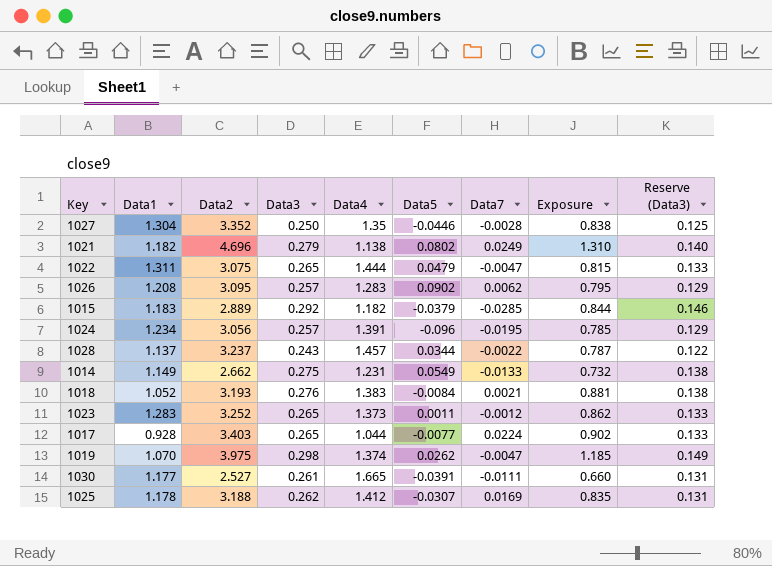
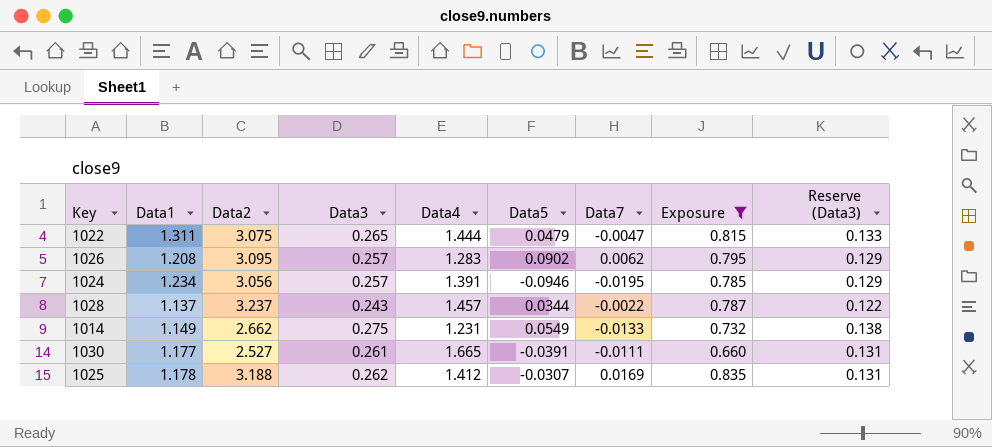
filter: none -> Exposure <= 0.835
1024 | Data5: -0.096 -> -0.0946

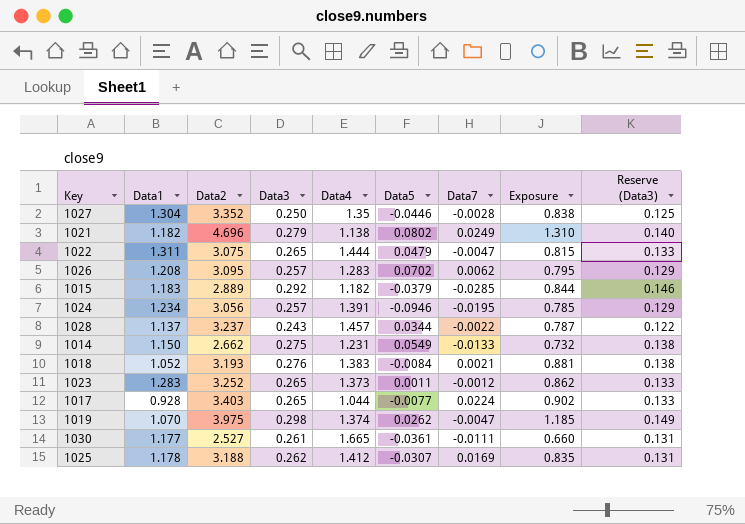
filter: Exposure <= 0.835 -> none
1026 | Data5: 0.0902 -> 0.0702
1014 | Data1: 1.149 -> 1.150
1030 | Data5: -0.0391 -> -0.0361

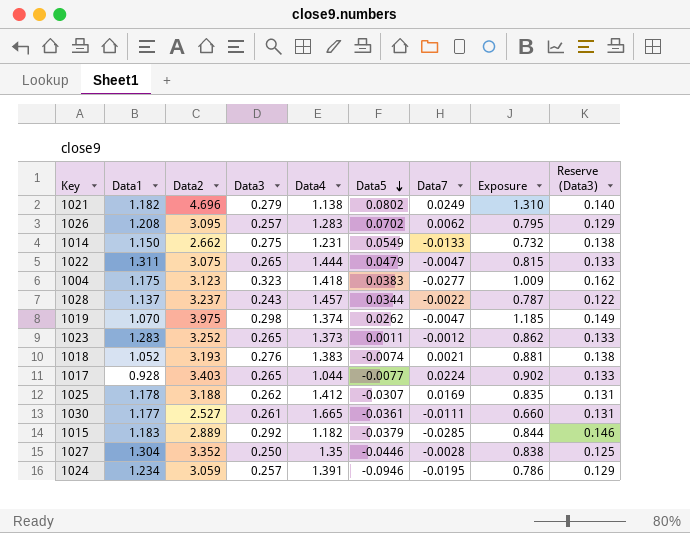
row order: none -> Data5 descending
row 1004: none -> 1.175 | 3.123 | 0.323 | 1.418 | 0.0383 | -0.0277 | 1.009 | 0.162
1018 | Data5: -0.0084 -> -0.0074
1024 | Data2: 3.056 -> 3.059
1024 | Exposure: 0.785 -> 0.786

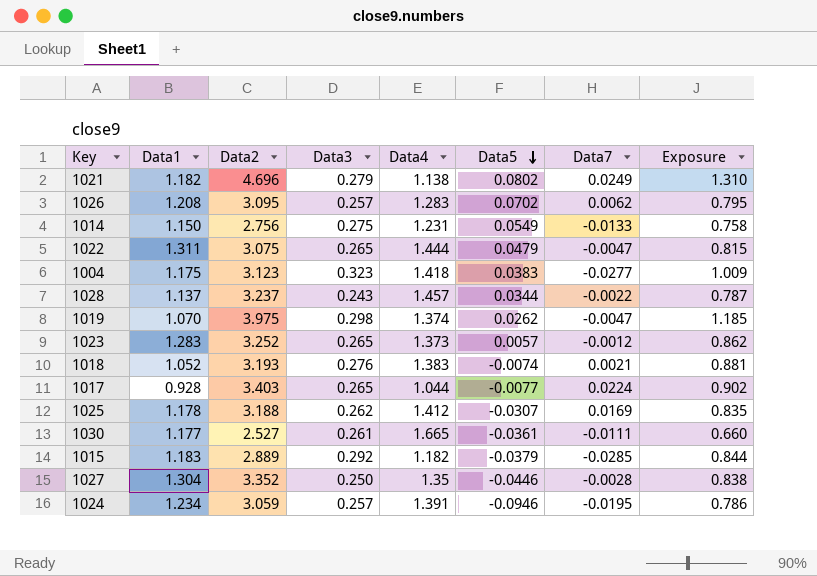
column Reserve (Data3) | formula: [Data3] * 0.5 -> none
1014 | Data2: 2.662 -> 2.756
1014 | Exposure: 0.732 -> 0.758
1023 | Data5: 0.0011 -> 0.0057

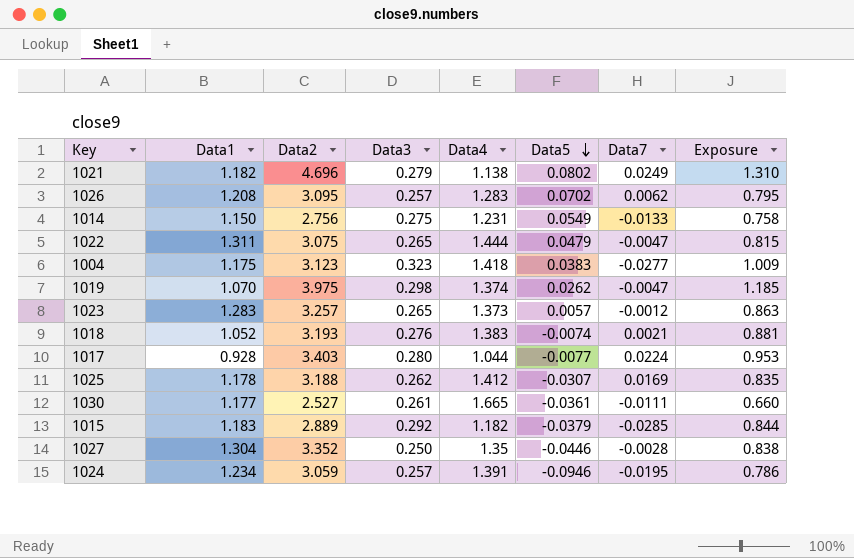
row 1028: 1.137 | 3.237 | 0.243 | 1.457 | 0.0344 | -0.0022 | 0.787 -> none
1023 | Data2: 3.252 -> 3.257
1023 | Exposure: 0.862 -> 0.863
1017 | Data3: 0.265 -> 0.280
1017 | Exposure: 0.902 -> 0.953

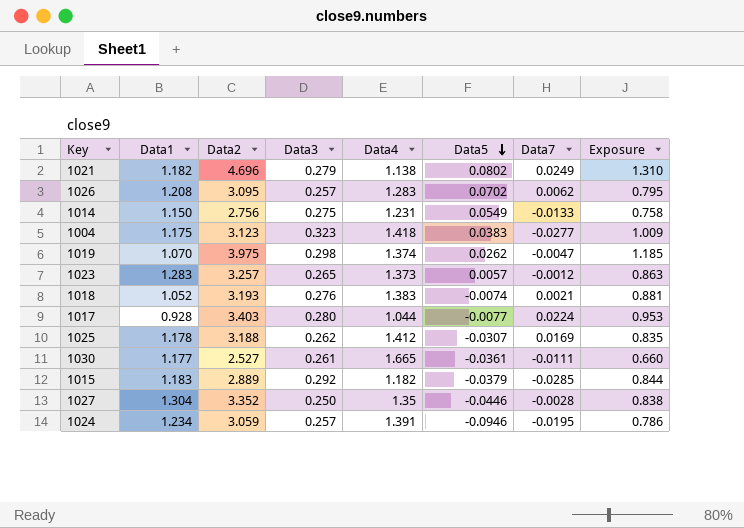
row 1022: 1.311 | 3.075 | 0.265 | 1.444 | 0.0479 | -0.0047 | 0.815 -> none

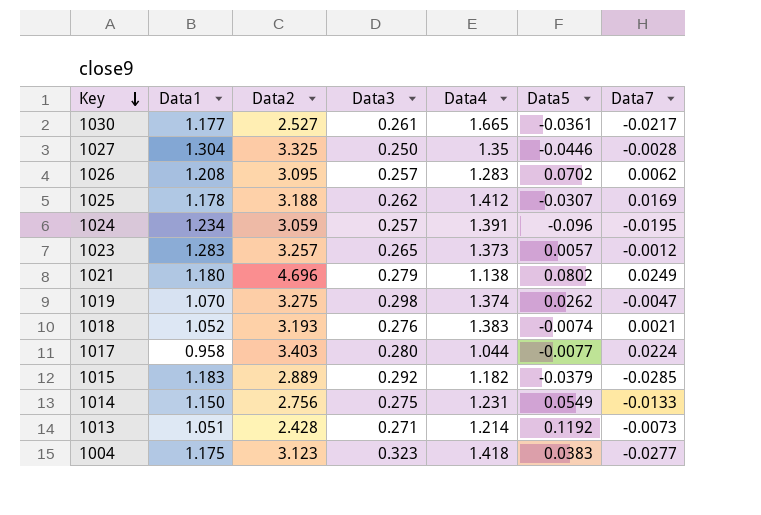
row order: Data5 descending -> Key descending
column Exposure | formula: [Data2] * [Data3] -> none
1030 | Data7: -0.0111 -> -0.0217
1027 | Data2: 3.352 -> 3.325
1024 | Data5: -0.0946 -> -0.096
1021 | Data1: 1.182 -> 1.180
1019 | Data2: 3.975 -> 3.275
1017 | Data1: 0.928 -> 0.958
row 1013: none -> 1.051 | 2.428 | 0.271 | 1.214 | 0.1192 | -0.0073

